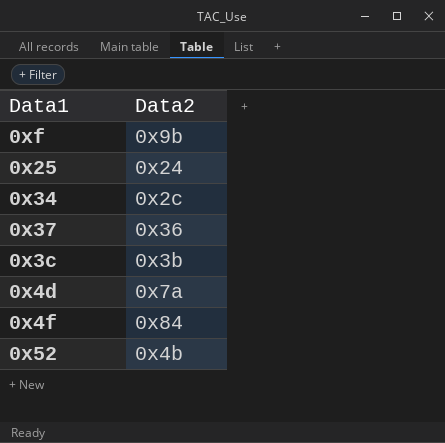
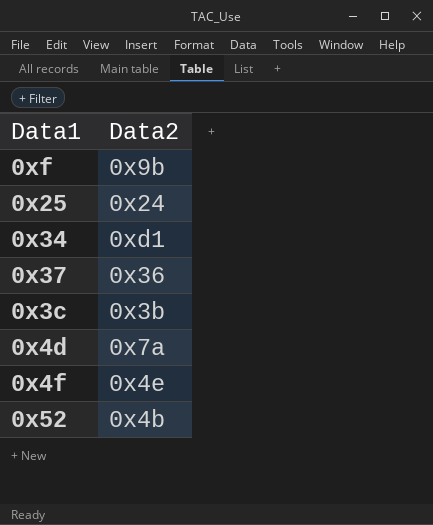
0x34 | Data2: 0x2c -> 0xd1
0x4f | Data2: 0x84 -> 0x4e

